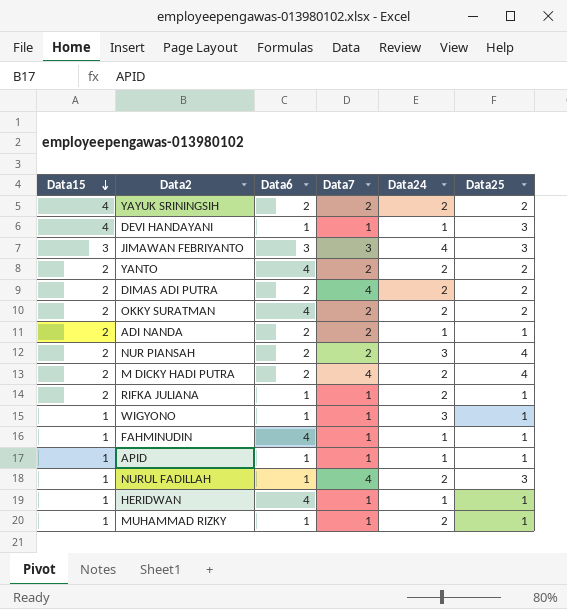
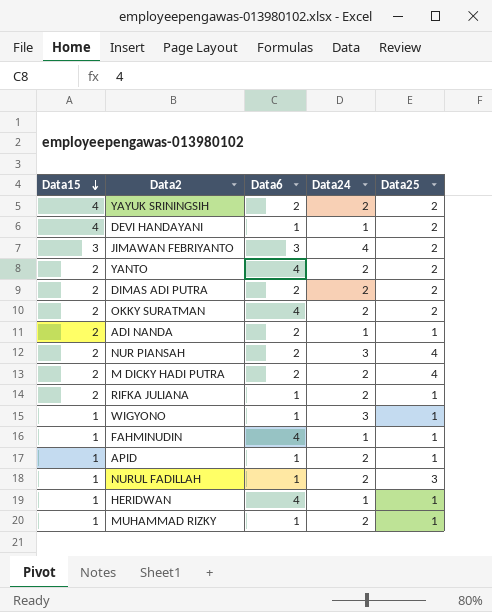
column Data7 | position: 4 -> none
DEVI HANDAYANI | Data25: 3 -> 2
JIMAWAN FEBRIYANTO | Data25: 3 -> 2
APID | Data24: 1 -> 2

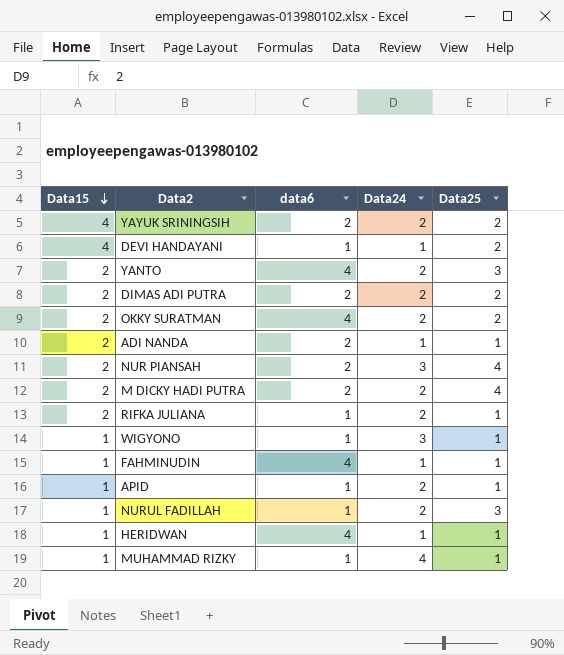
column name: Data6 -> data6
row JIMAWAN FEBRIYANTO: 3 | 3 | 4 | 2 -> none
YANTO | Data25: 2 -> 3
MUHAMMAD RIZKY | Data24: 2 -> 4

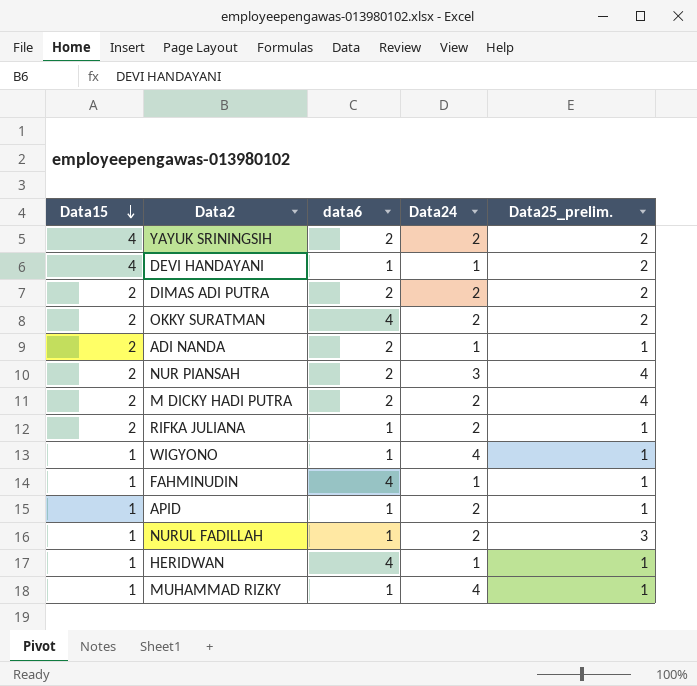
column name: Data25 -> Data25_prelim.
row YANTO: 2 | 4 | 2 | 3 -> none
WIGYONO | Data24: 3 -> 4

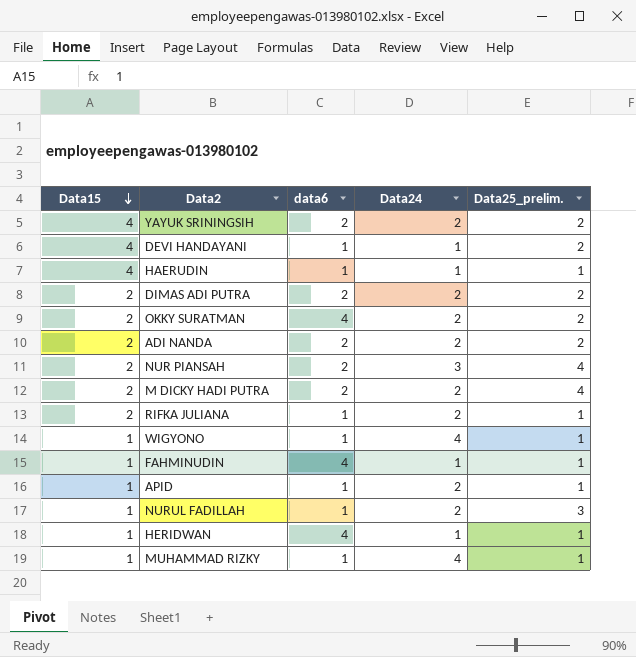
row HAERUDIN: none -> 4 | 1 | 1 | 1
ADI NANDA | Data24: 1 -> 2
ADI NANDA | Data25_prelim.: 1 -> 2

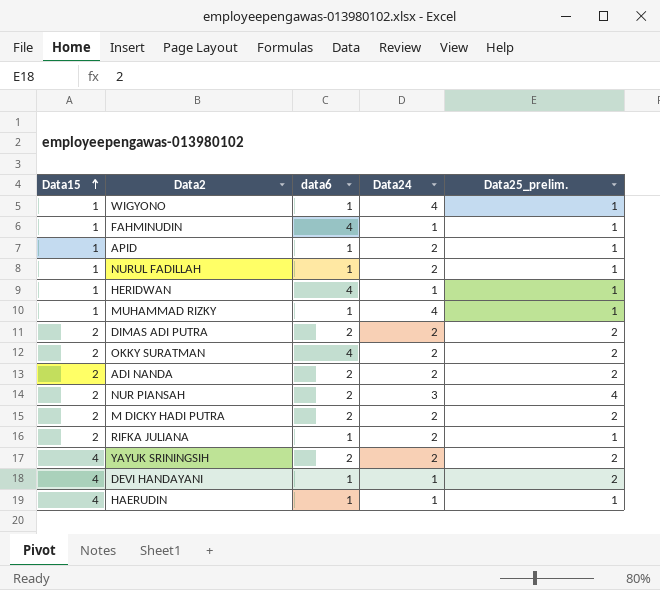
row order: Data15 descending -> Data15 ascending
NURUL FADILLAH | Data25_prelim.: 3 -> 1
M DICKY HADI PUTRA | Data25_prelim.: 4 -> 2

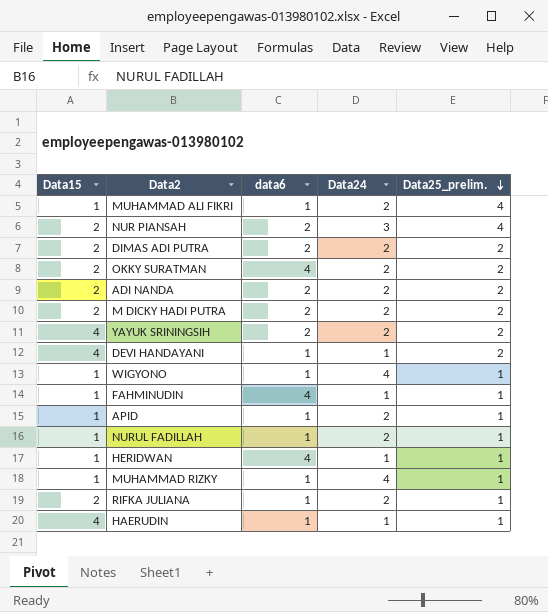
row order: Data15 ascending -> Data25_prelim. descending
row MUHAMMAD ALI FIKRI: none -> 1 | 1 | 2 | 4

